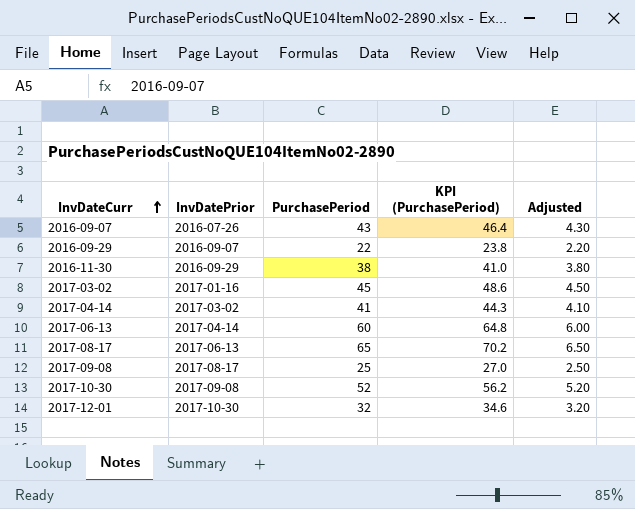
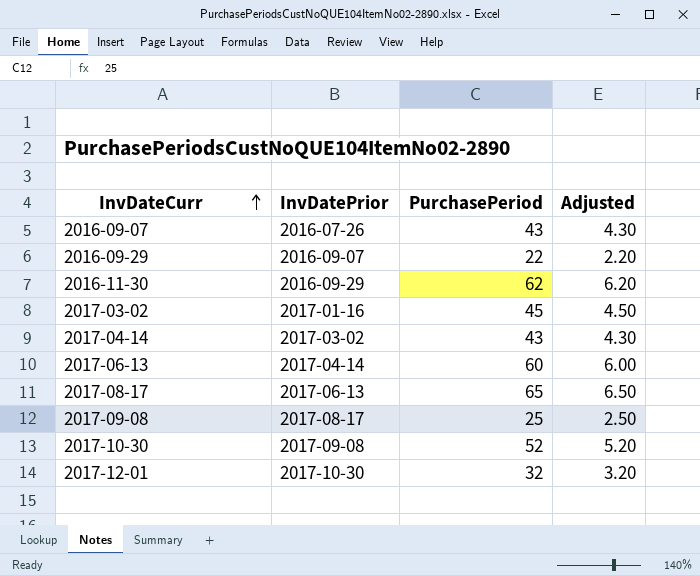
column KPI (PurchasePeriod) | formula: [PurchasePeriod] * 1.08 -> none
2016-11-30 | PurchasePeriod: 38 -> 62
2016-11-30 | Adjusted: 3.80 -> 6.20
2017-04-14 | PurchasePeriod: 41 -> 43
2017-04-14 | Adjusted: 4.10 -> 4.30

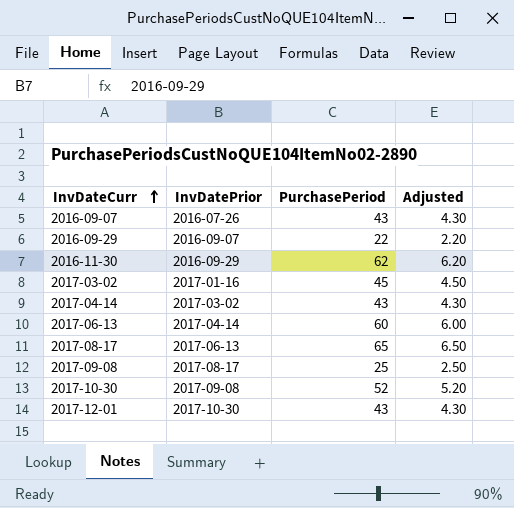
2017-12-01 | PurchasePeriod: 32 -> 43
2017-12-01 | Adjusted: 3.20 -> 4.30

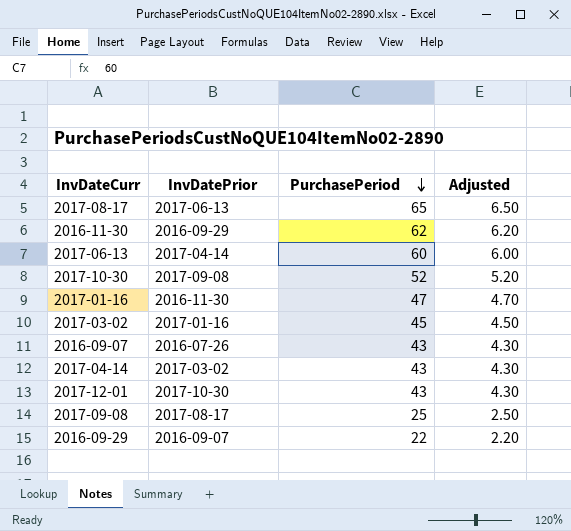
row order: InvDateCurr ascending -> PurchasePeriod descending
row 2017-01-16: none -> 2016-11-30 | 47 | 4.70

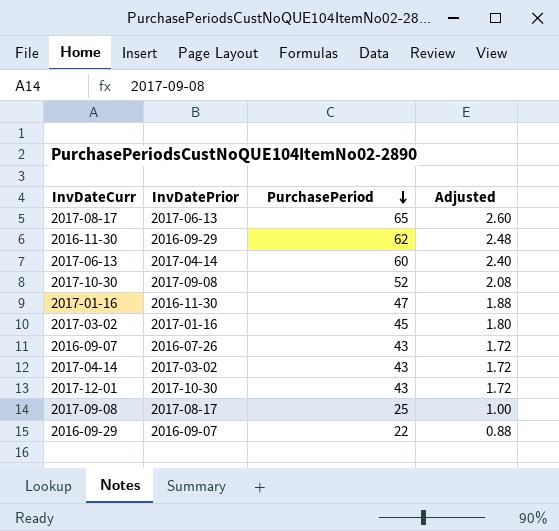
column Adjusted | formula: [PurchasePeriod] * 0.1 -> [PurchasePeriod] * 0.04

